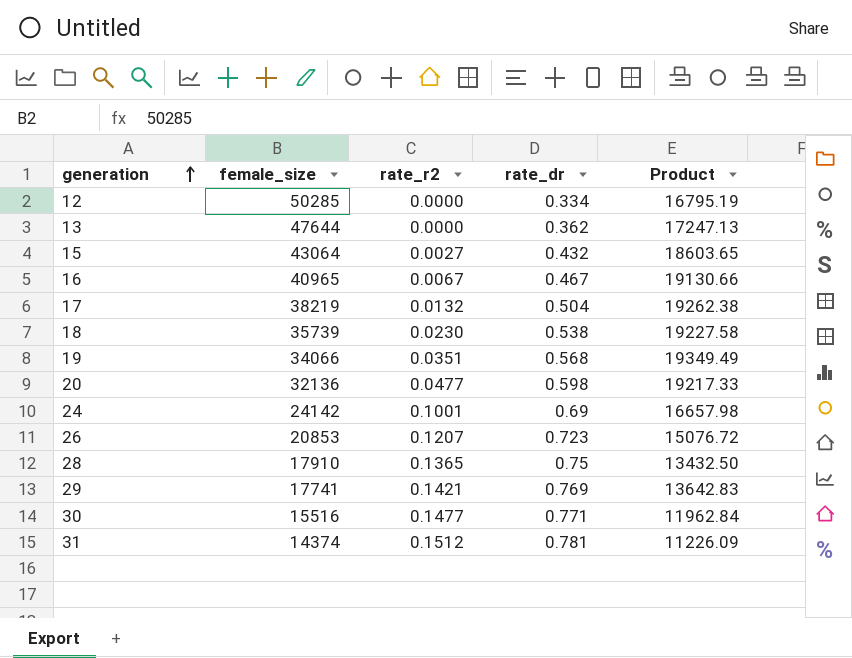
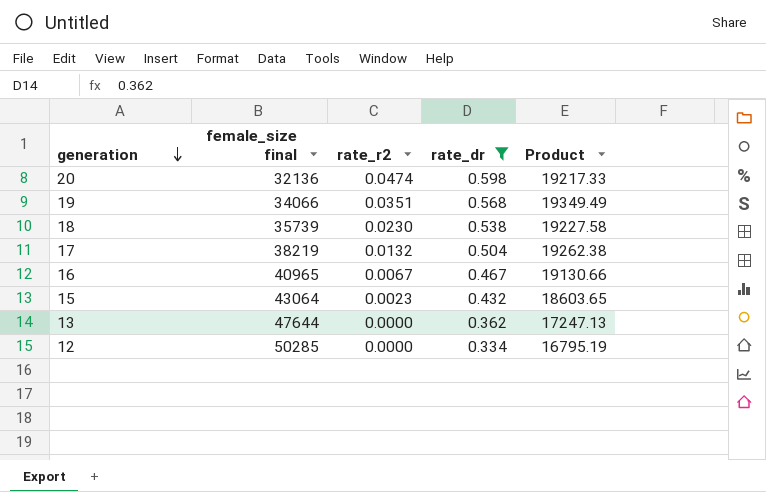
filter: none -> rate_dr <= 0.598
row order: generation ascending -> generation descending
column name: female_size -> female_size final
20 | rate_r2: 0.0477 -> 0.0474
15 | rate_r2: 0.0027 -> 0.0023

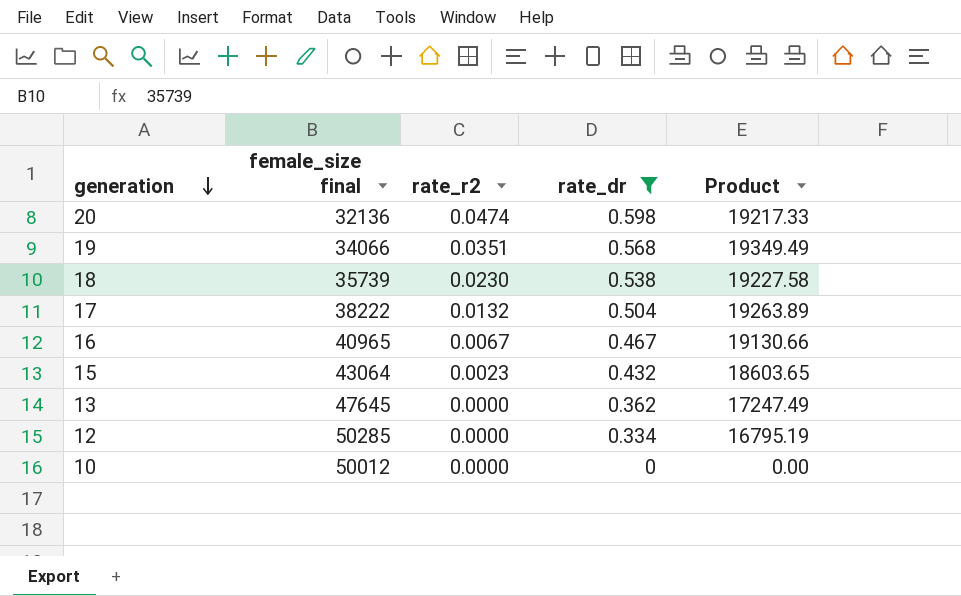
17 | female_size final: 38219 -> 38222
17 | Product: 19262.38 -> 19263.89
13 | female_size final: 47644 -> 47645
13 | Product: 17247.13 -> 17247.49
row 10: none -> 50012 | 0.0000 | 0 | 0.00

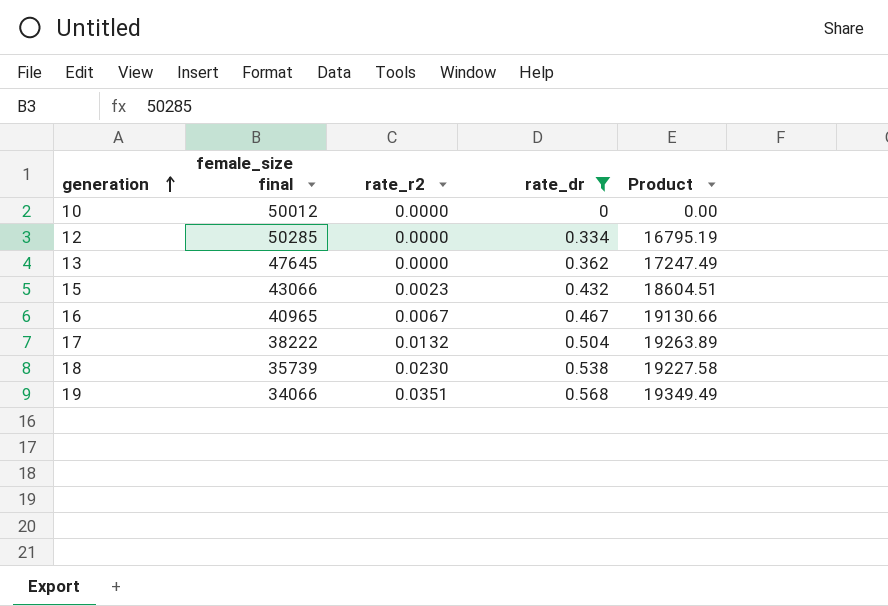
row order: generation descending -> generation ascending
row 20: 32136 | 0.0474 | 0.598 | 19217.33 -> none
15 | female_size final: 43064 -> 43066
15 | Product: 18603.65 -> 18604.51

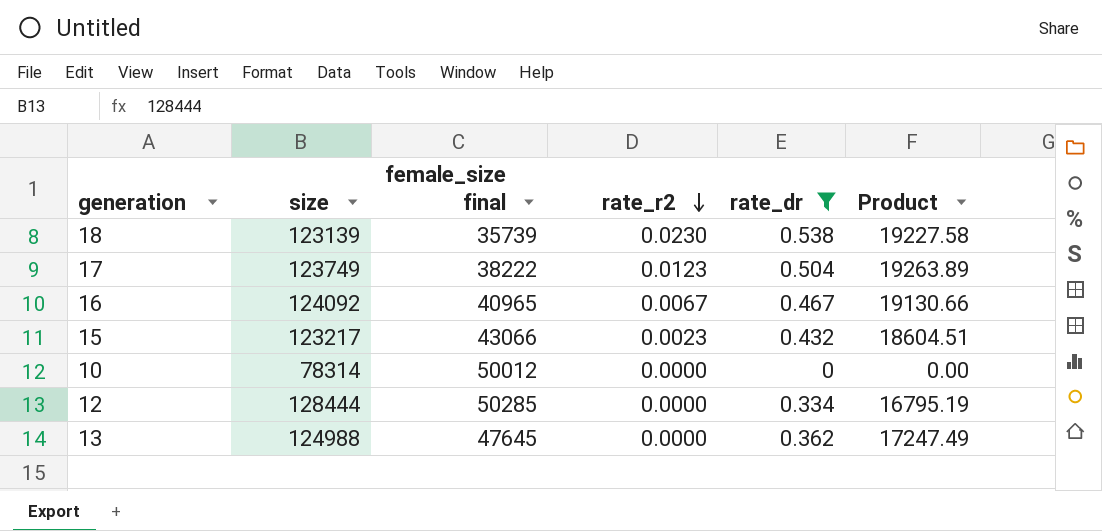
row order: generation ascending -> rate_r2 descending
column size | position: none -> 2
row 19: 34066 | 0.0351 | 0.568 | 19349.49 -> none
17 | rate_r2: 0.0132 -> 0.0123

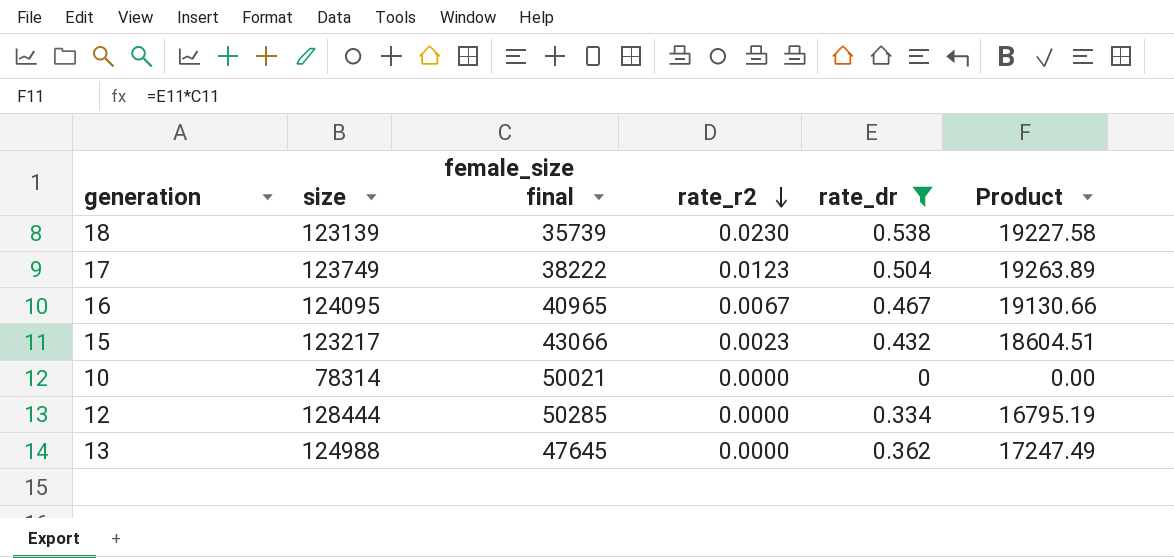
16 | size: 124092 -> 124095
10 | female_size final: 50012 -> 50021

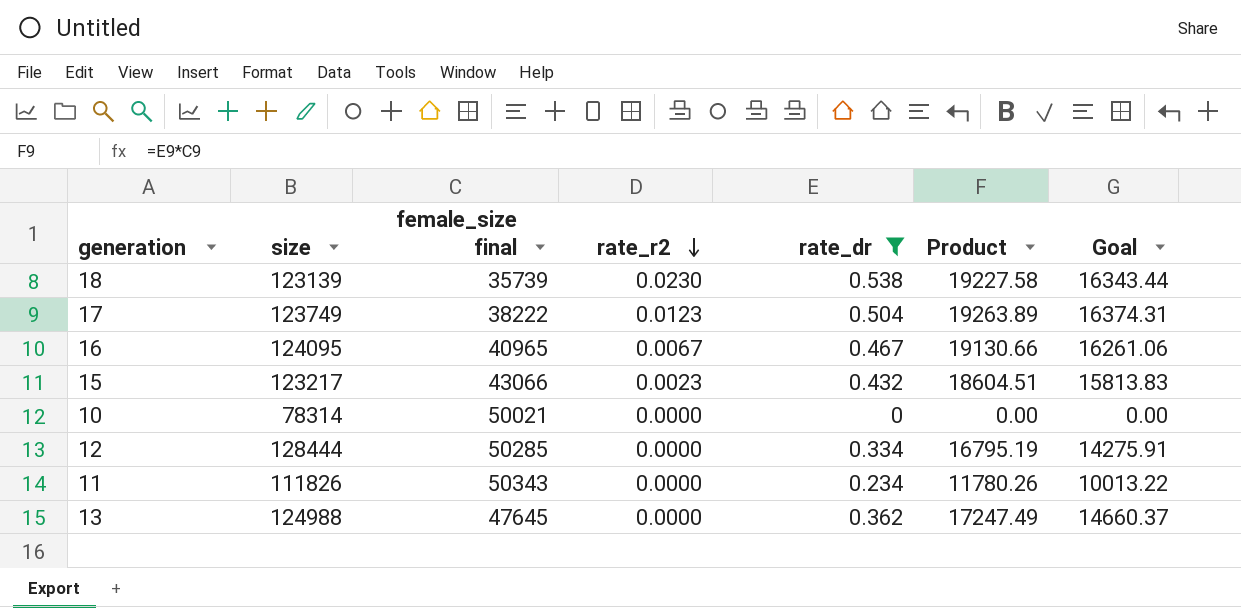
column Goal | formula: none -> [Product] * 0.85
row 11: none -> 111826 | 50343 | 0.0000 | 0.234 | 11780.26 | 10013.22

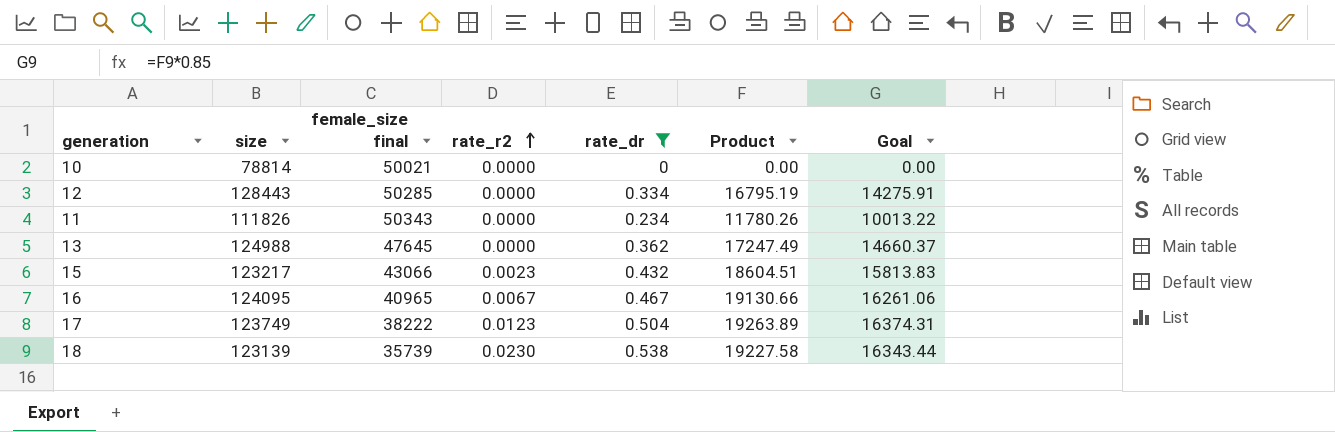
row order: rate_r2 descending -> rate_r2 ascending
10 | size: 78314 -> 78814
12 | size: 128444 -> 128443

